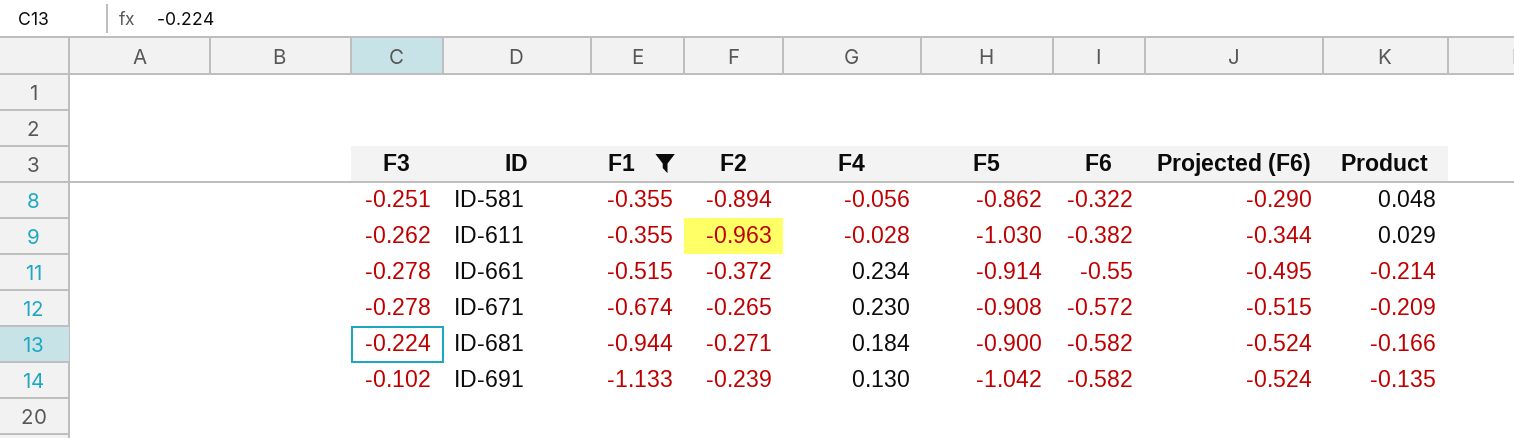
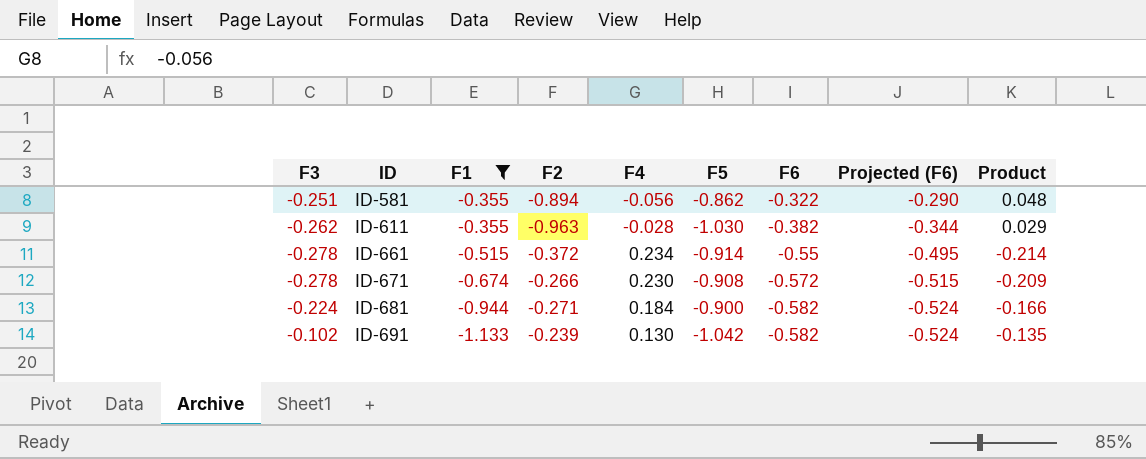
ID-671 | F2: -0.265 -> -0.266

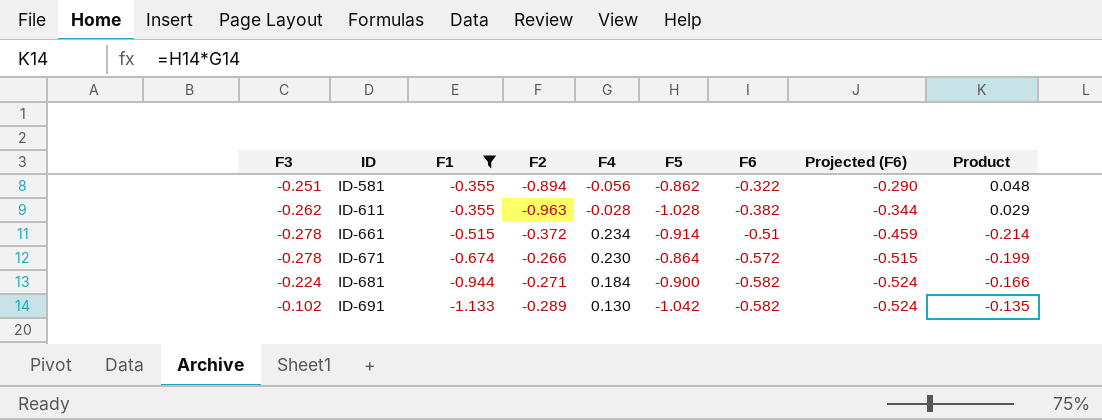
ID-611 | F5: -1.030 -> -1.028
ID-661 | F6: -0.55 -> -0.51
ID-661 | Projected (F6): -0.495 -> -0.459
ID-671 | F5: -0.908 -> -0.864
ID-671 | Product: -0.209 -> -0.199
ID-691 | F2: -0.239 -> -0.289

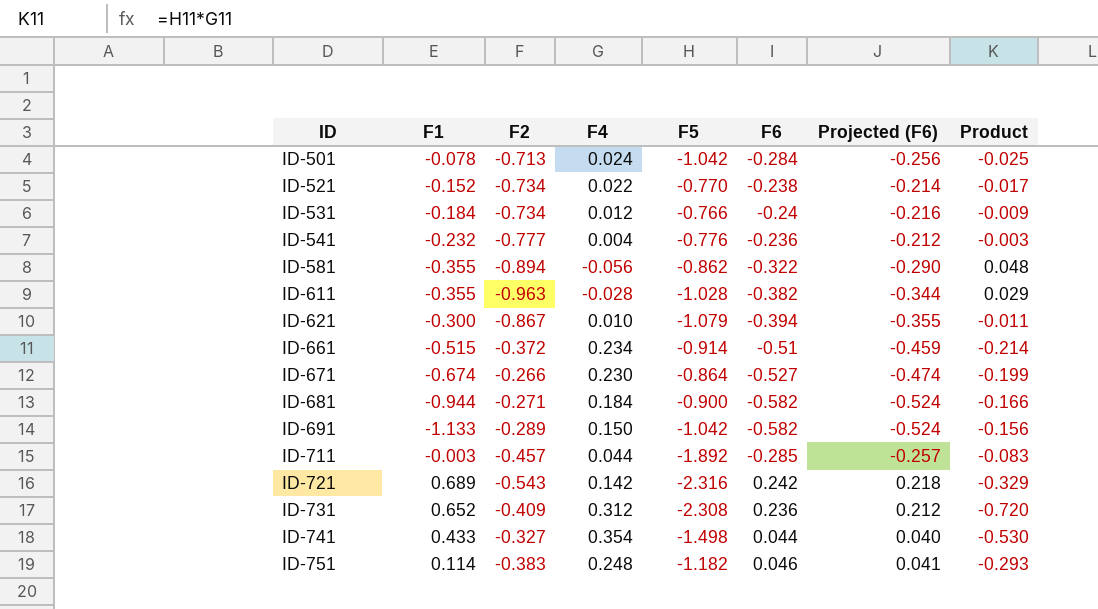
filter: F1 <= -0.355 -> none
column F3 | position: 1 -> none
ID-671 | F6: -0.572 -> -0.527
ID-671 | Projected (F6): -0.515 -> -0.474
ID-691 | F4: 0.130 -> 0.150
ID-691 | Product: -0.135 -> -0.156

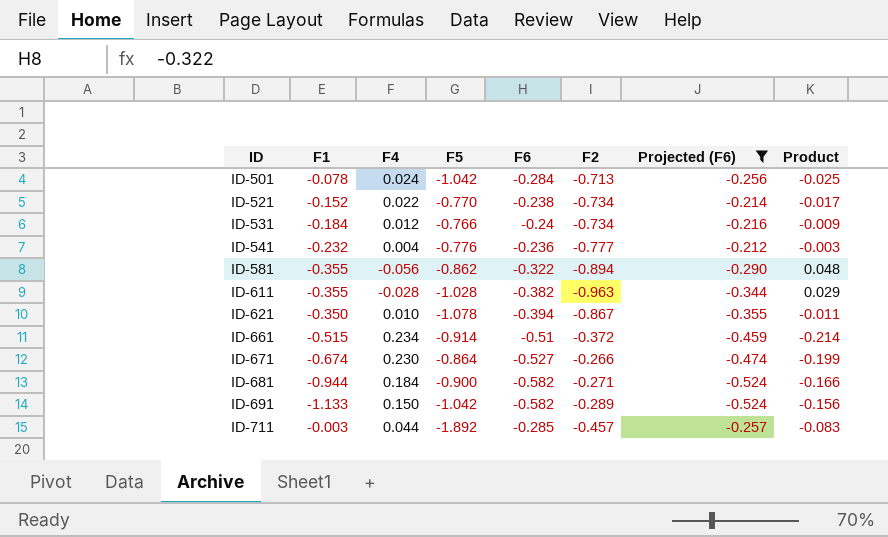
filter: none -> Projected (F6) <= -0.212
column F2 | position: 3 -> 6
ID-621 | F1: -0.300 -> -0.350
ID-621 | F5: -1.079 -> -1.078

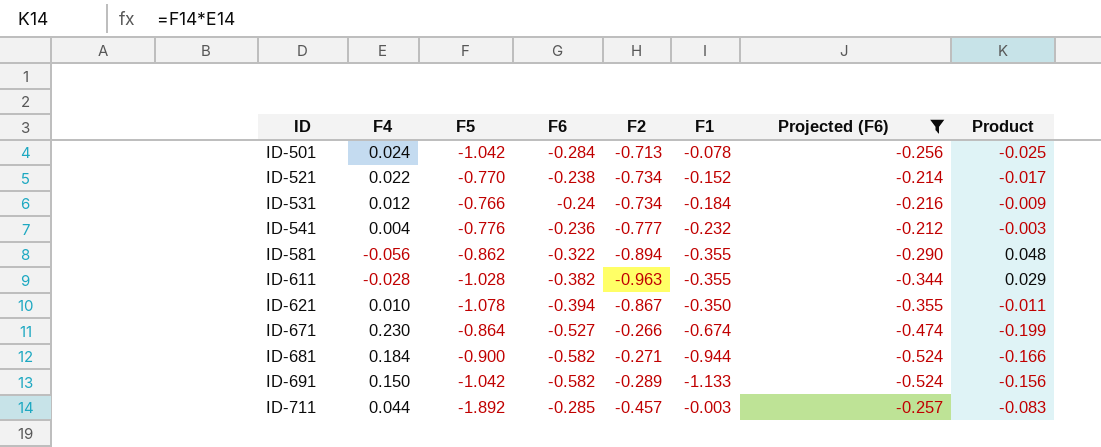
column F1 | position: 2 -> 6
row ID-661: -0.515 | 0.234 | -0.914 | -0.51 | -0.372 | -0.459 | -0.214 -> none

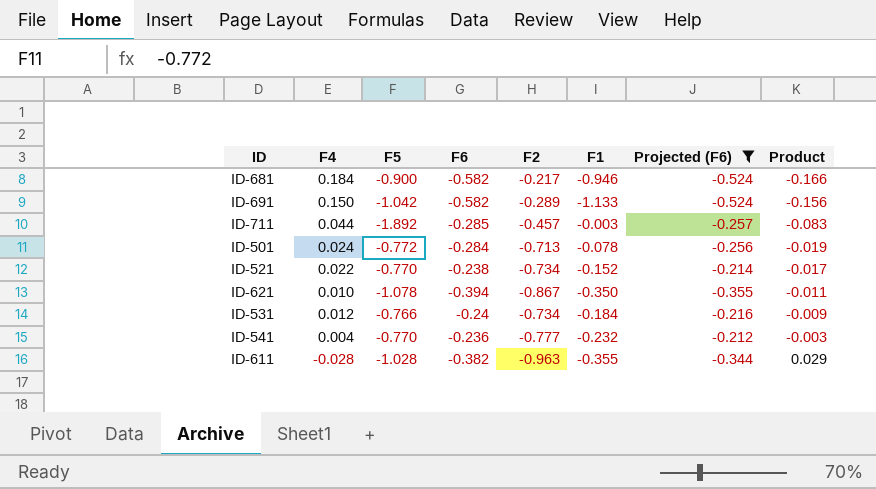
row order: ID ascending -> Product ascending
row ID-581: -0.056 | -0.862 | -0.322 | -0.894 | -0.355 | -0.290 | 0.048 -> none
row ID-671: 0.230 | -0.864 | -0.527 | -0.266 | -0.674 | -0.474 | -0.199 -> none
ID-681 | F2: -0.271 -> -0.217
ID-681 | F1: -0.944 -> -0.946
ID-501 | F5: -1.042 -> -0.772
ID-501 | Product: -0.025 -> -0.019
ID-541 | F5: -0.776 -> -0.770

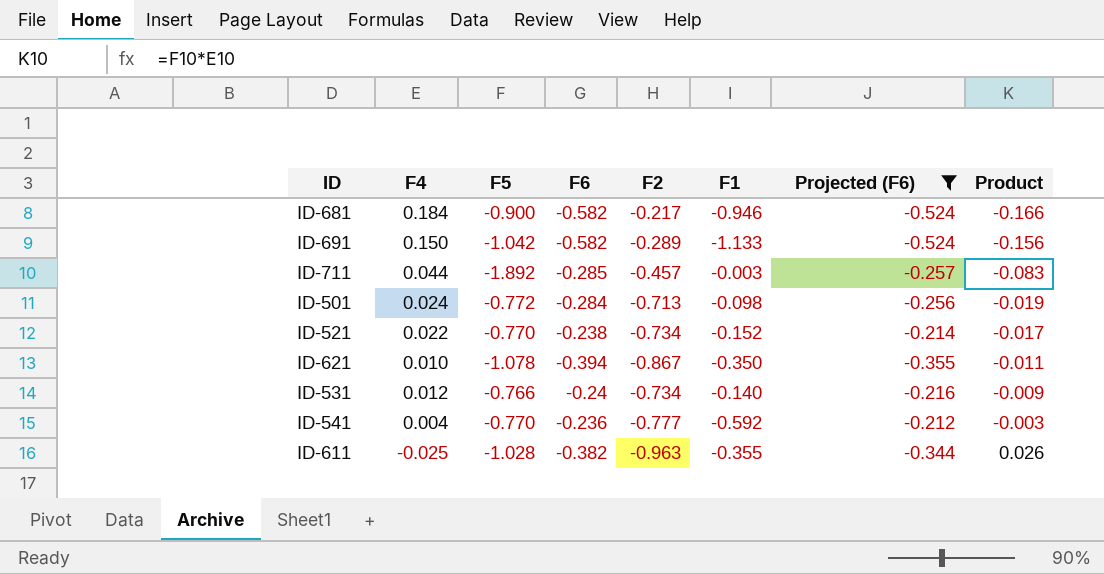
ID-501 | F1: -0.078 -> -0.098
ID-531 | F1: -0.184 -> -0.140
ID-541 | F1: -0.232 -> -0.592
ID-611 | F4: -0.028 -> -0.025
ID-611 | Product: 0.029 -> 0.026

